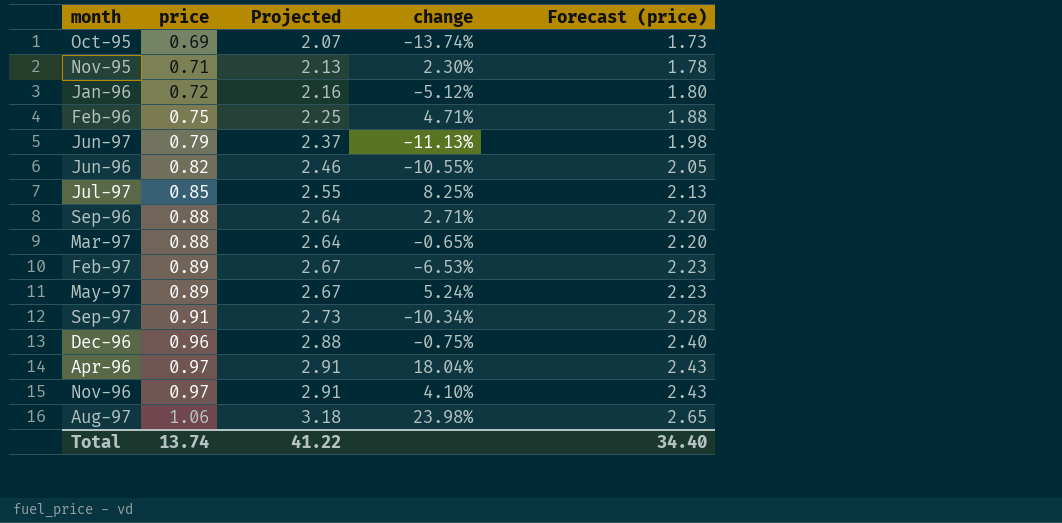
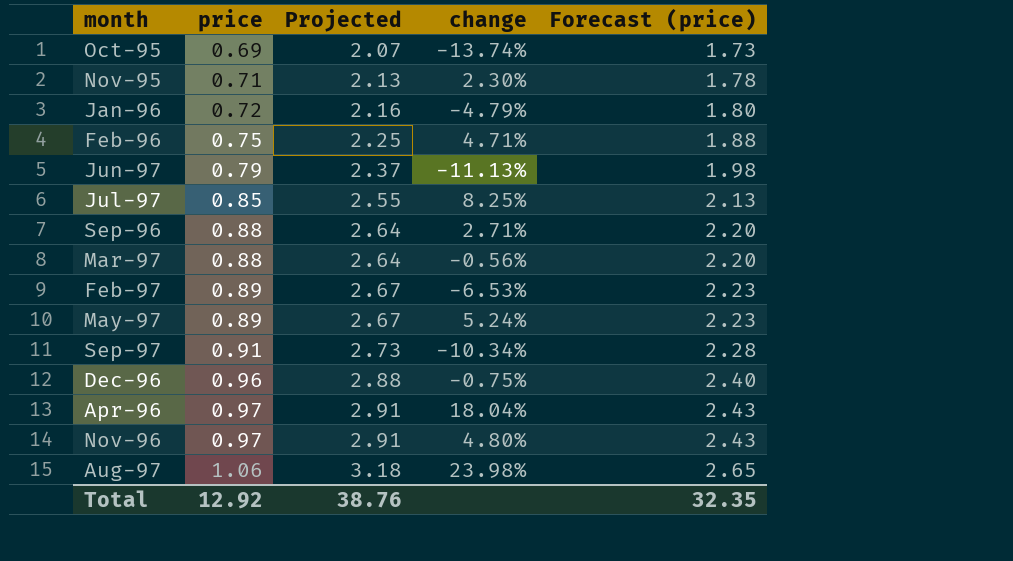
row Jun-96: 0.82 | 2.46 | -10.55% | 2.05 -> none
Jan-96 | change: -5.12% -> -4.79%
Mar-97 | change: -0.65% -> -0.56%
Nov-96 | change: 4.10% -> 4.80%
Total | price: 13.74 -> 12.92
Total | Projected: 41.22 -> 38.76
Total | Forecast (price): 34.40 -> 32.35

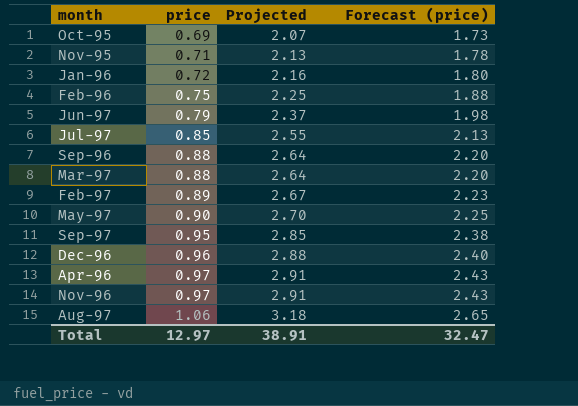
column change | position: 4 -> none
May-97 | price: 0.89 -> 0.90
May-97 | Projected: 2.67 -> 2.70
May-97 | Forecast (price): 2.23 -> 2.25
Sep-97 | price: 0.91 -> 0.95
Sep-97 | Projected: 2.73 -> 2.85
Sep-97 | Forecast (price): 2.28 -> 2.38
Total | price: 12.92 -> 12.97
Total | Projected: 38.76 -> 38.91
Total | Forecast (price): 32.35 -> 32.47

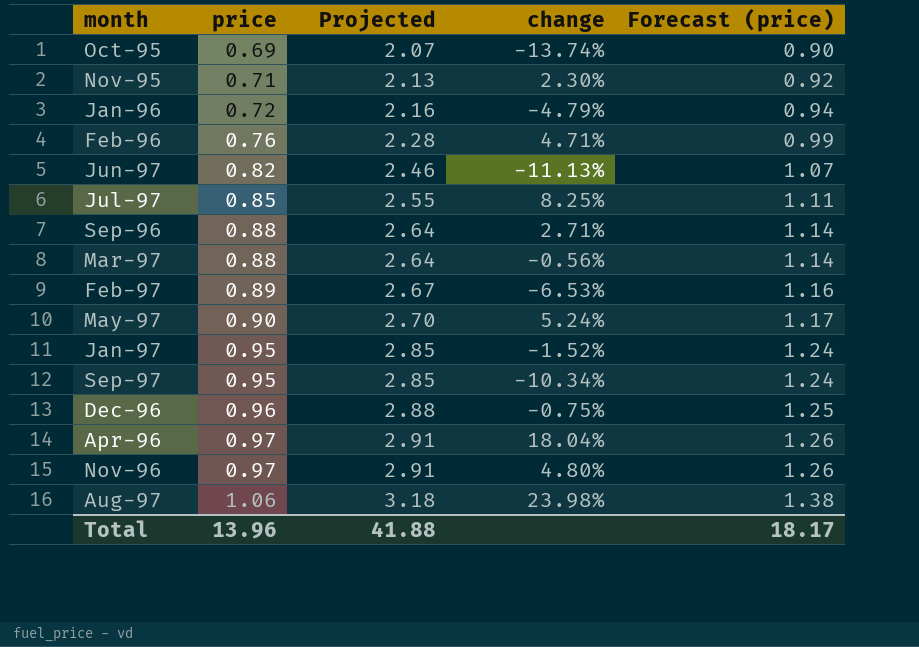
column change | position: none -> 4
column Forecast (price) | formula: [price] * 2.5 -> [price] * 1.3
Feb-96 | price: 0.75 -> 0.76
Feb-96 | Projected: 2.25 -> 2.28
Jun-97 | price: 0.79 -> 0.82
Jun-97 | Projected: 2.37 -> 2.46
row Jan-97: none -> 0.95 | 2.85 | -1.52% | 1.24
Total | price: 12.97 -> 13.96
Total | Projected: 38.91 -> 41.88
Total | Forecast (price): 32.47 -> 18.17

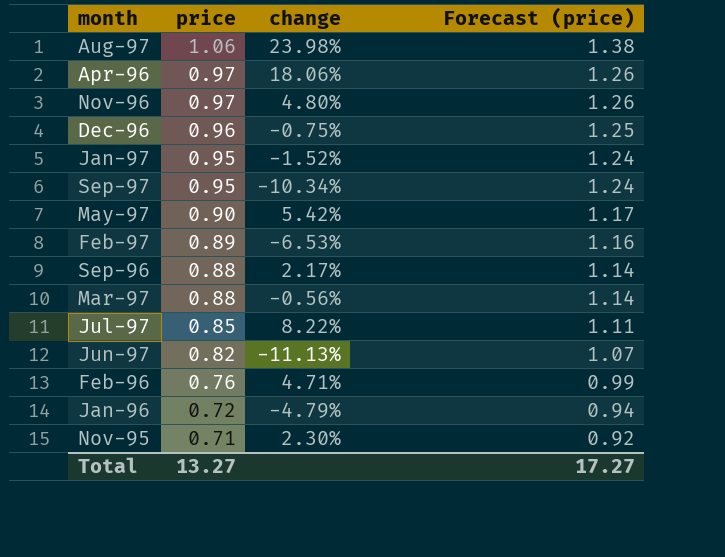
row order: price ascending -> price descending
column Projected | formula: [price] * 3 -> none
row Oct-95: 0.69 | 2.07 | -13.74% | 0.90 -> none
Apr-96 | change: 18.04% -> 18.06%
May-97 | change: 5.24% -> 5.42%
Sep-96 | change: 2.71% -> 2.17%
Jul-97 | change: 8.25% -> 8.22%
Total | price: 13.96 -> 13.27
Total | Forecast (price): 18.17 -> 17.27

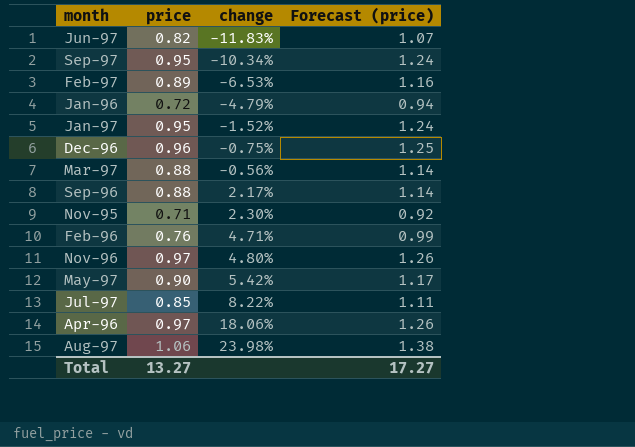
row order: price descending -> change ascending
Jun-97 | change: -11.13% -> -11.83%

